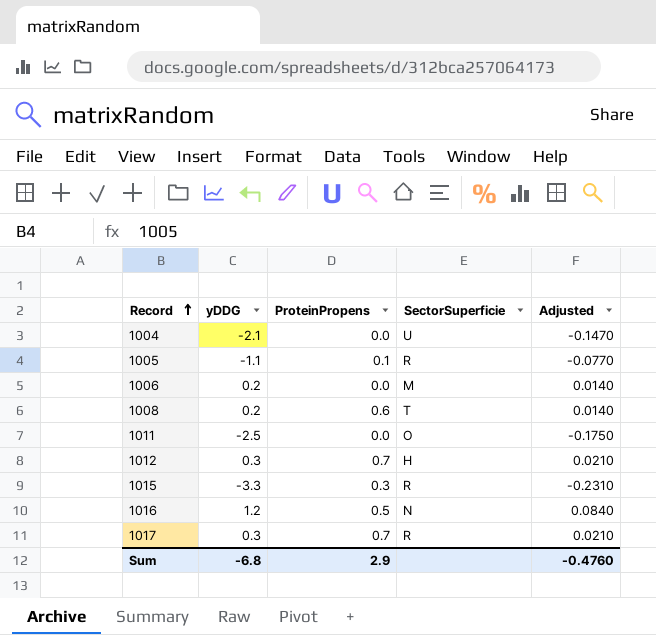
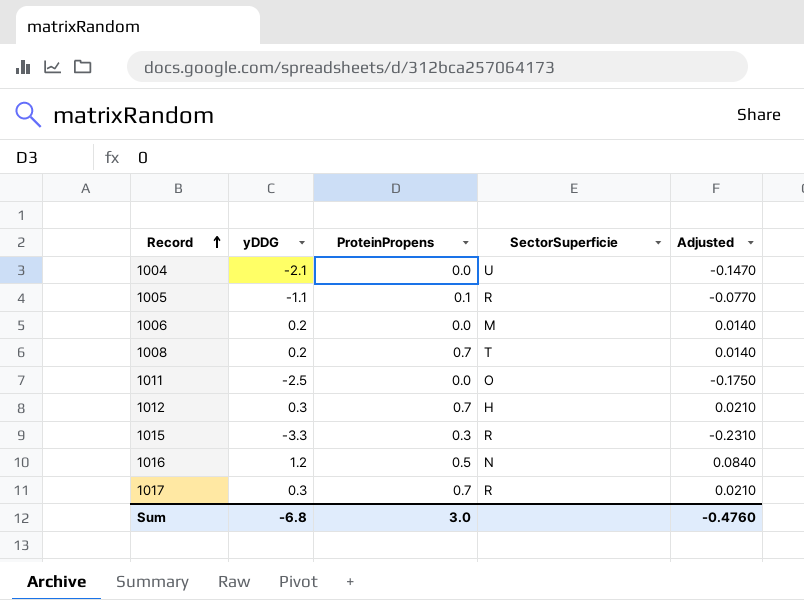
1008 | ProteinPropens: 0.6 -> 0.7
Sum | ProteinPropens: 2.9 -> 3.0

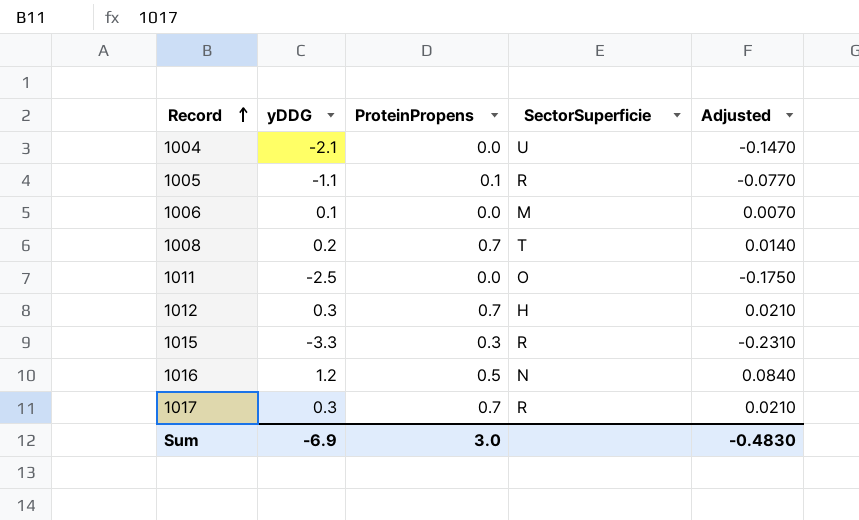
1006 | yDDG: 0.2 -> 0.1
1006 | Adjusted: 0.0140 -> 0.0070
Sum | yDDG: -6.8 -> -6.9
Sum | Adjusted: -0.4760 -> -0.4830

